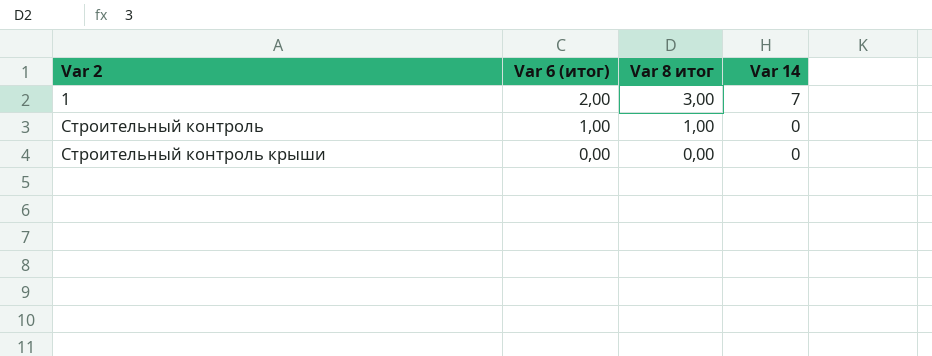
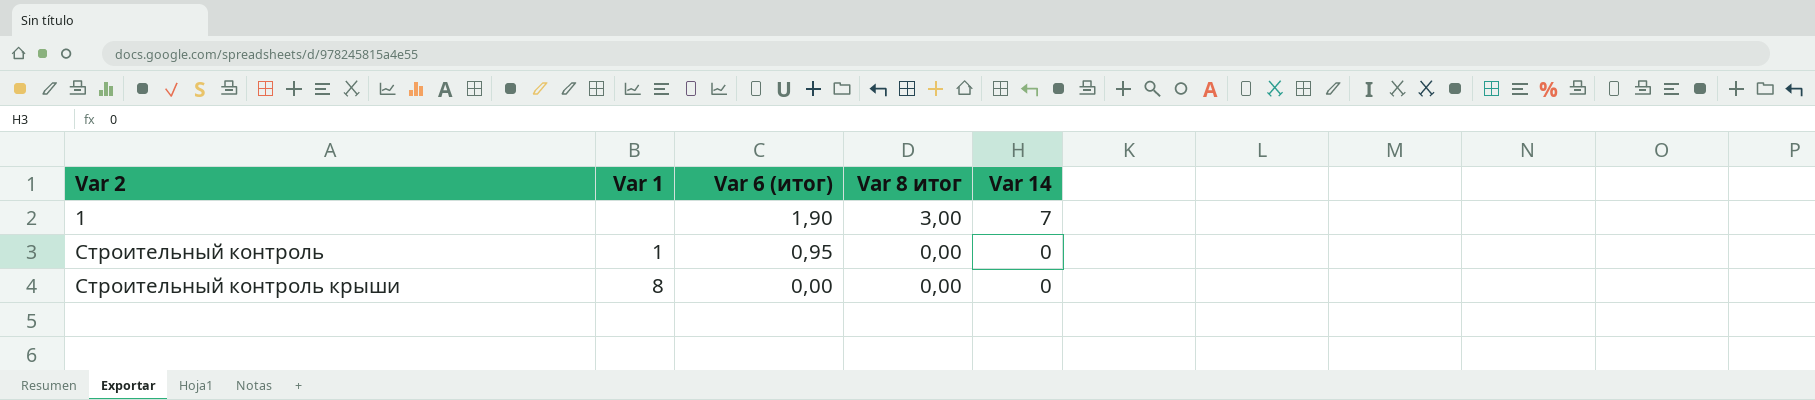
column Var 1 | position: none -> 2
1 | Var 6 (итог): 2,00 -> 1,90
Строительный контроль | Var 6 (итог): 1,00 -> 0,95
Строительный контроль | Var 8 итог: 1,00 -> 0,00

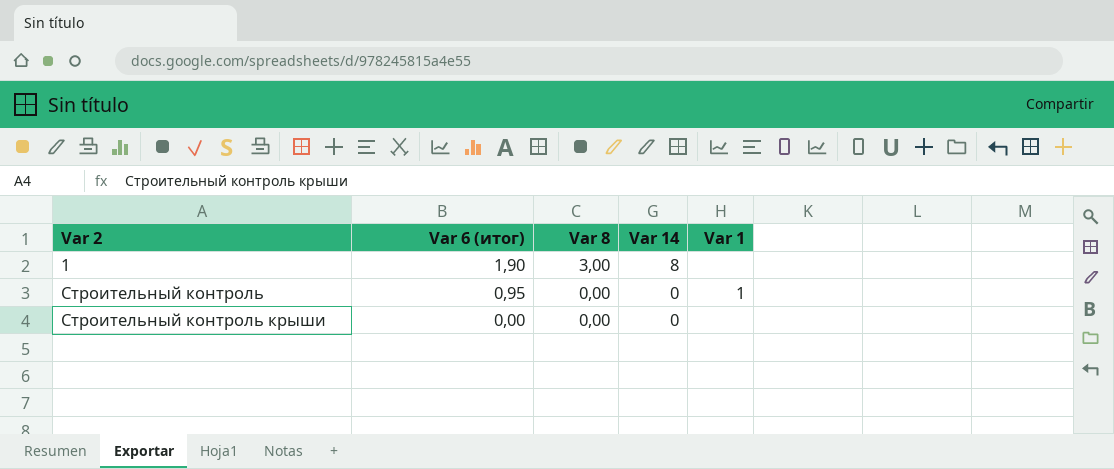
column name: Var 8 итог -> Var 8
column Var 1 | position: 2 -> 5
1 | Var 14: 7 -> 8
Строительный контроль крыши | Var 1: 8 -> none

